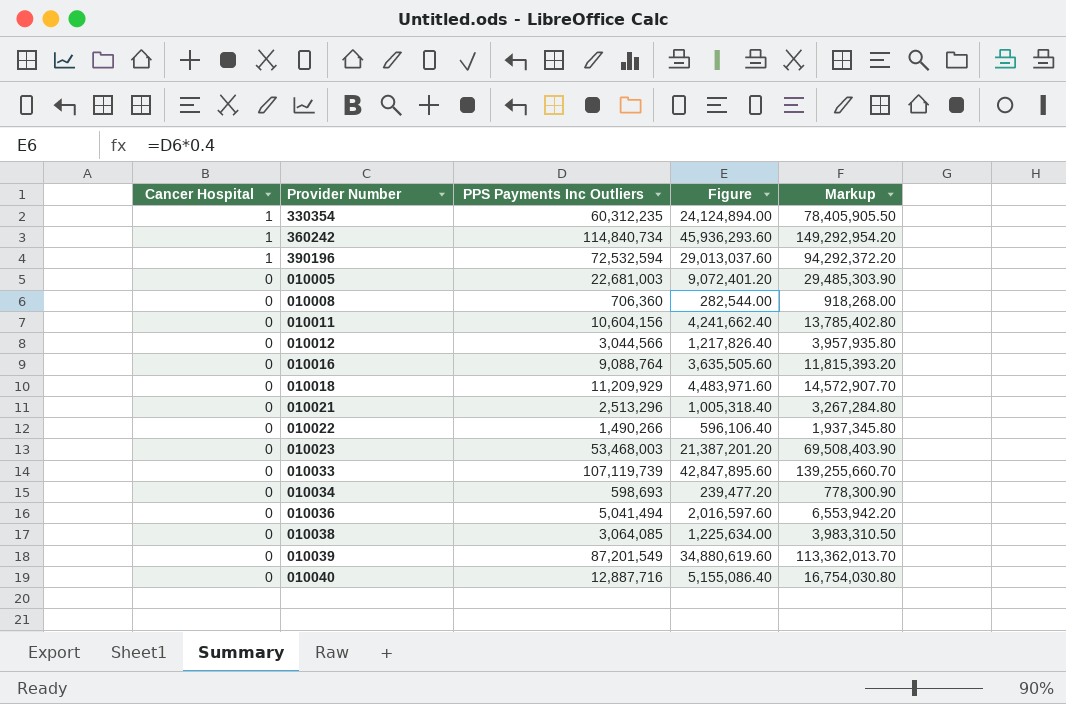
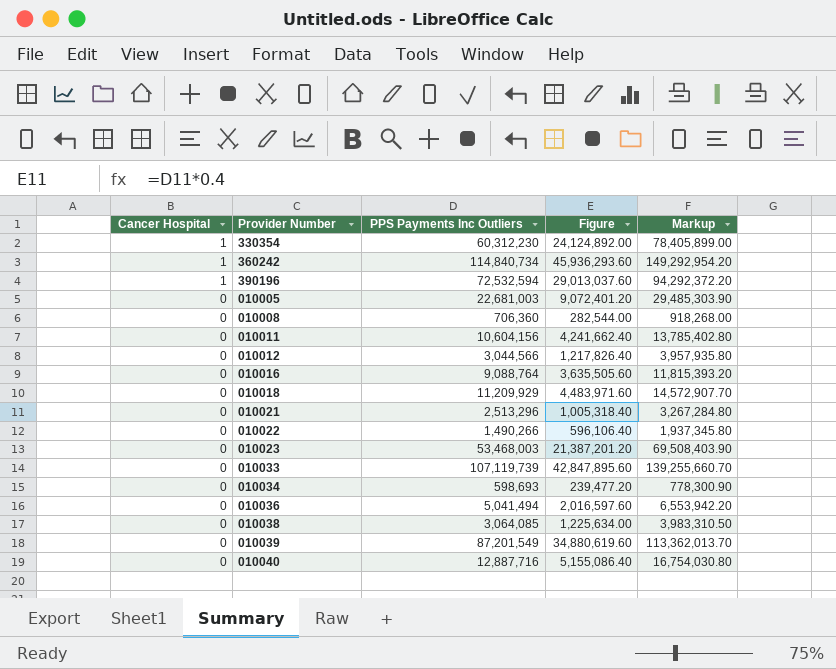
330354 | PPS Payments Inc Outliers: 60,312,235 -> 60,312,230
330354 | Figure: 24,124,894.00 -> 24,124,892.00
330354 | Markup: 78,405,905.50 -> 78,405,899.00

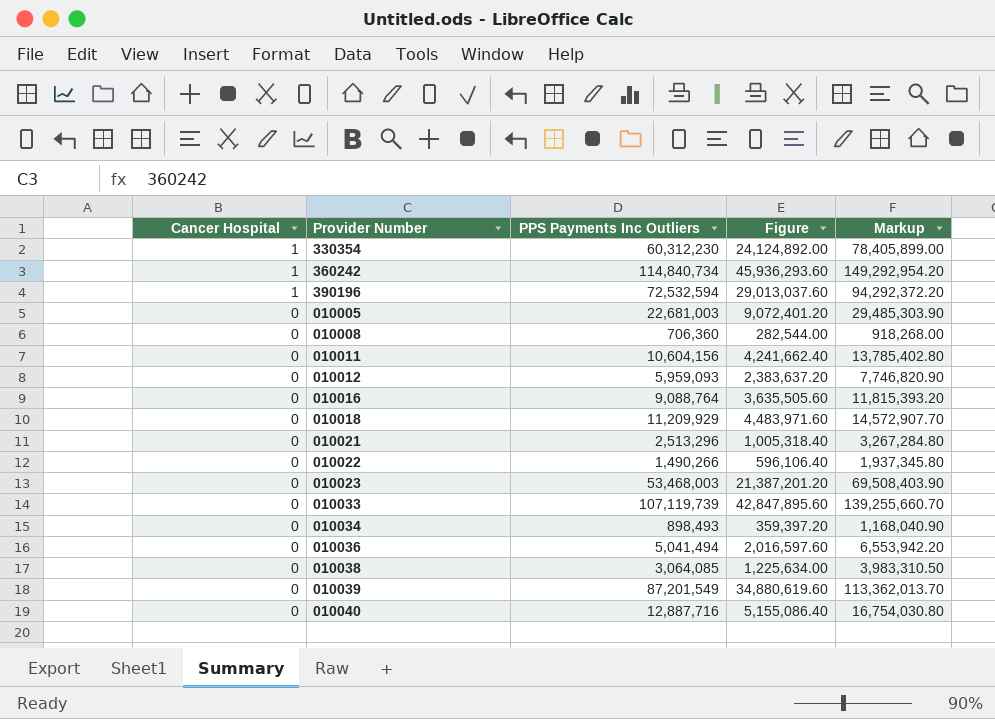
010012 | PPS Payments Inc Outliers: 3,044,566 -> 5,959,093
010012 | Figure: 1,217,826.40 -> 2,383,637.20
010012 | Markup: 3,957,935.80 -> 7,746,820.90
010034 | PPS Payments Inc Outliers: 598,693 -> 898,493
010034 | Figure: 239,477.20 -> 359,397.20
010034 | Markup: 778,300.90 -> 1,168,040.90

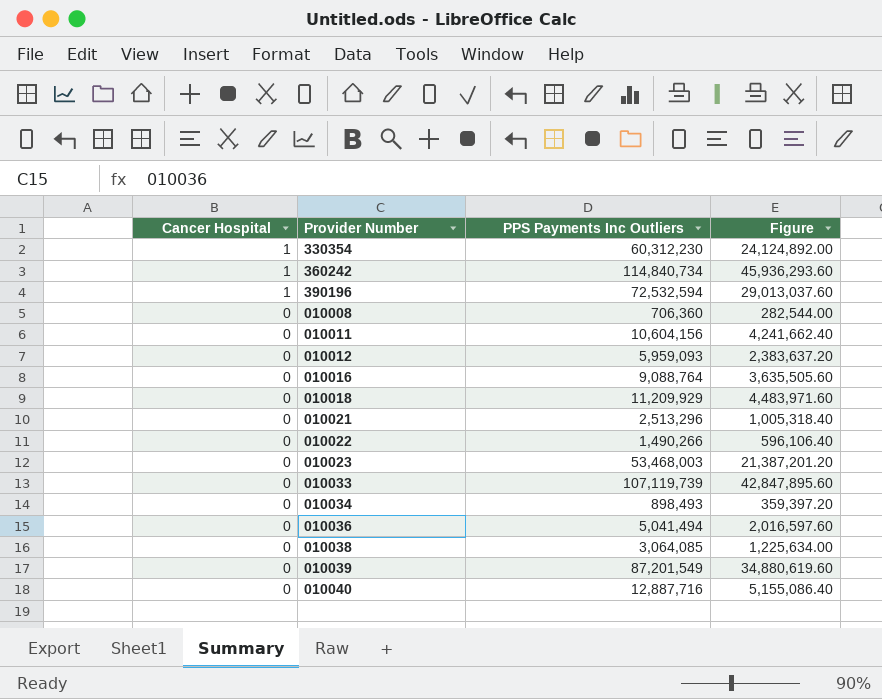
column Markup | formula: [PPS Payments Inc Outliers] * 1.3 -> none
row 010005: 0 | 22,681,003 | 9,072,401.20 | 29,485,303.90 -> none

